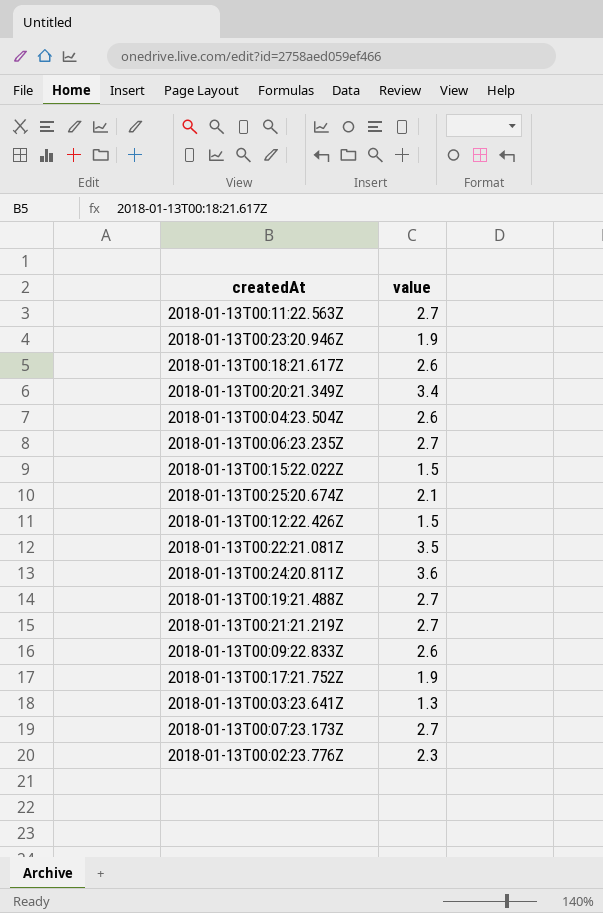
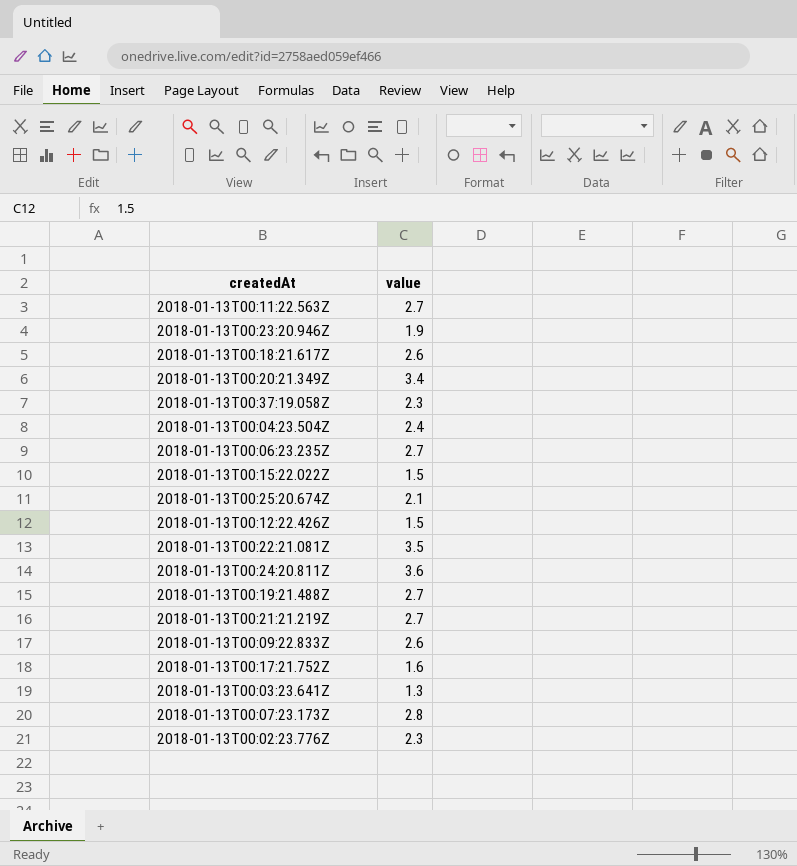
row 2018-01-13T00:37:19.058Z: none -> 2.3
2018-01-13T00:04:23.504Z | value: 2.6 -> 2.4
2018-01-13T00:17:21.752Z | value: 1.9 -> 1.6
2018-01-13T00:07:23.173Z | value: 2.7 -> 2.8

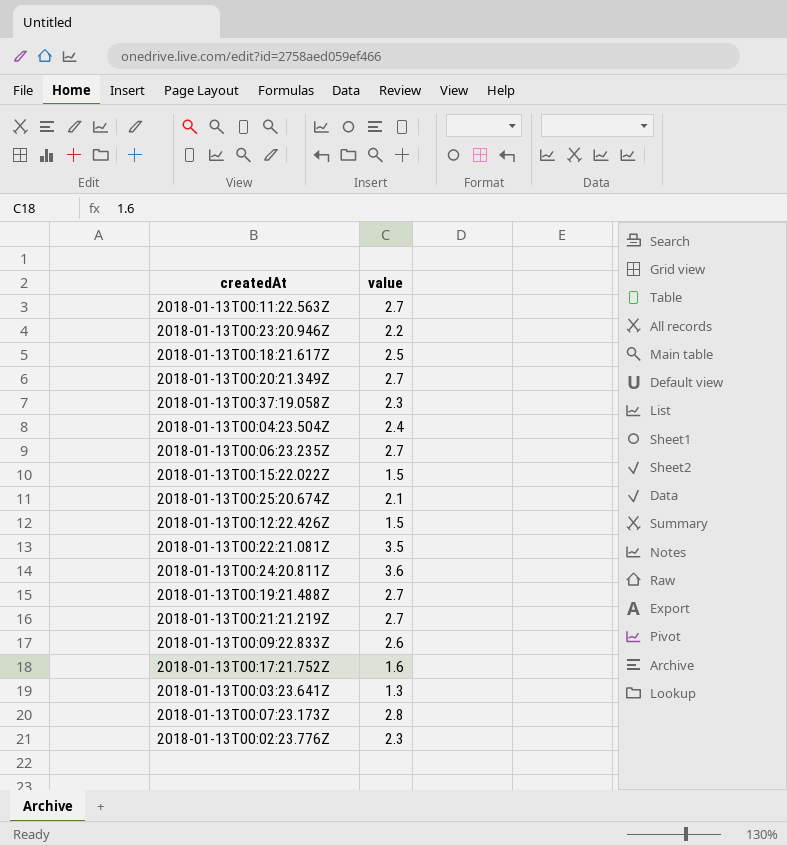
2018-01-13T00:23:20.946Z | value: 1.9 -> 2.2
2018-01-13T00:18:21.617Z | value: 2.6 -> 2.5
2018-01-13T00:20:21.349Z | value: 3.4 -> 2.7

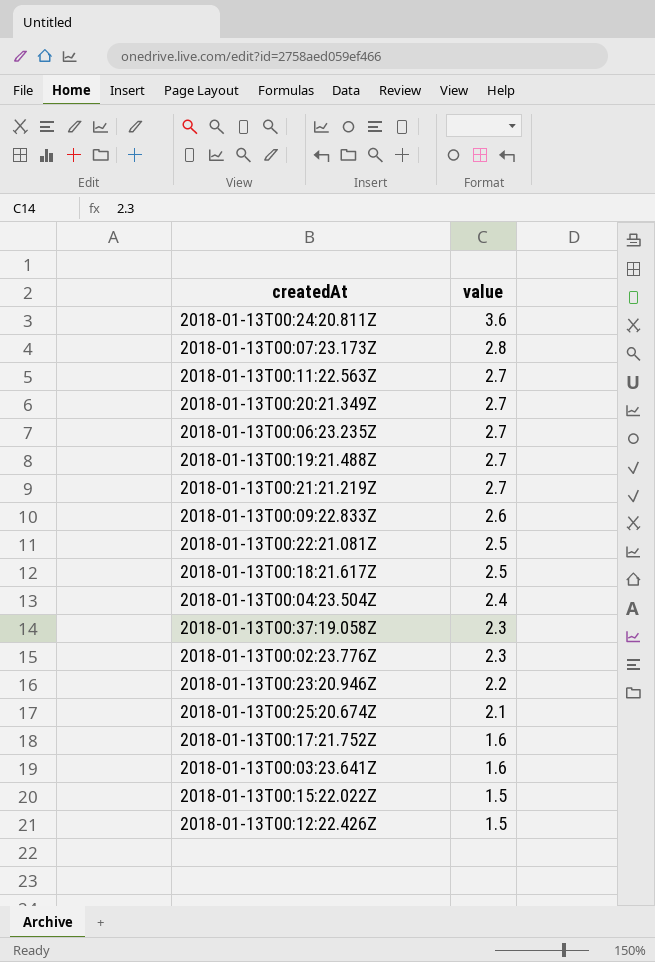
row order: none -> value descending
2018-01-13T00:22:21.081Z | value: 3.5 -> 2.5
2018-01-13T00:03:23.641Z | value: 1.3 -> 1.6

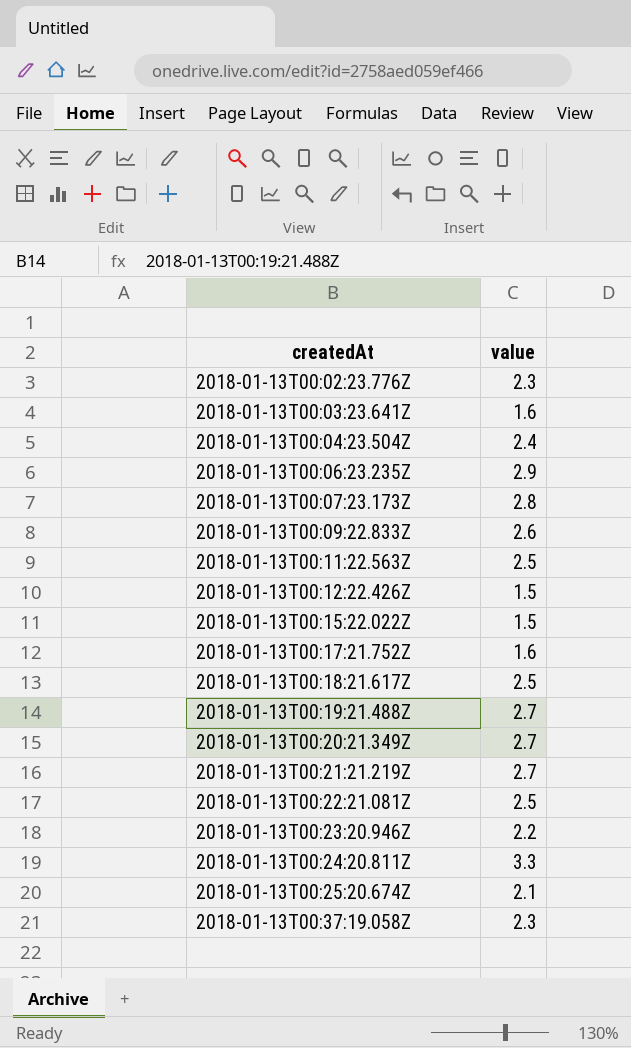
row order: value descending -> createdAt ascending
2018-01-13T00:06:23.235Z | value: 2.7 -> 2.9
2018-01-13T00:11:22.563Z | value: 2.7 -> 2.5
2018-01-13T00:24:20.811Z | value: 3.6 -> 3.3

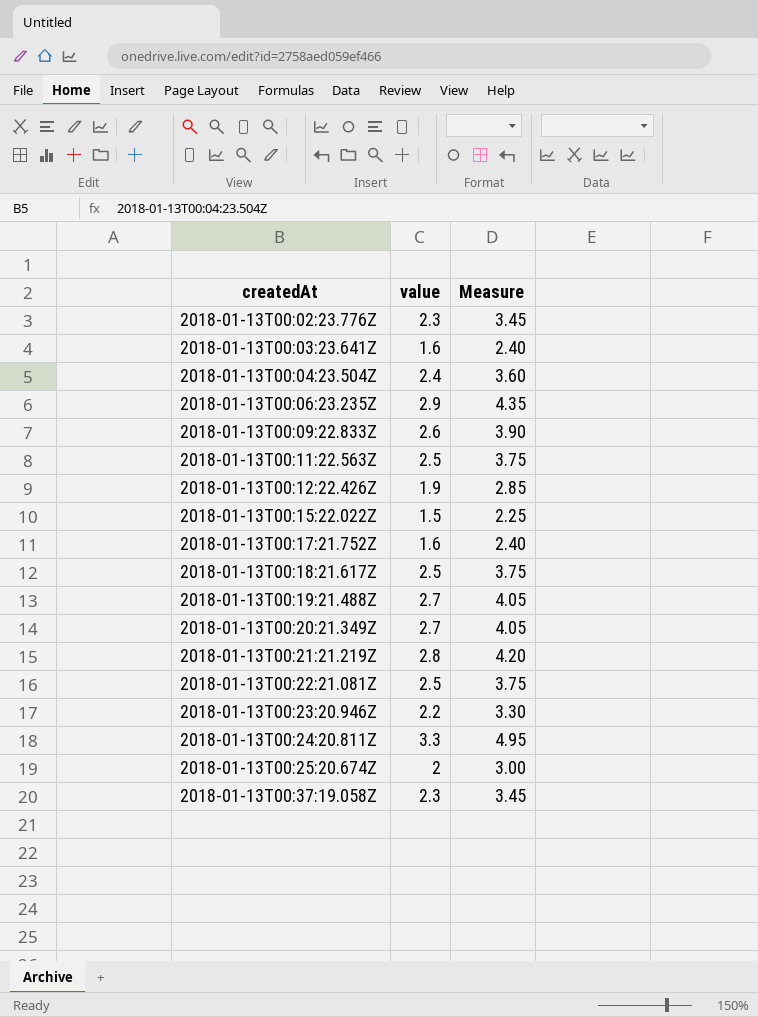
column Measure | formula: none -> [value] * 1.5
row 2018-01-13T00:07:23.173Z: 2.8 -> none
2018-01-13T00:12:22.426Z | value: 1.5 -> 1.9
2018-01-13T00:21:21.219Z | value: 2.7 -> 2.8
2018-01-13T00:25:20.674Z | value: 2.1 -> 2

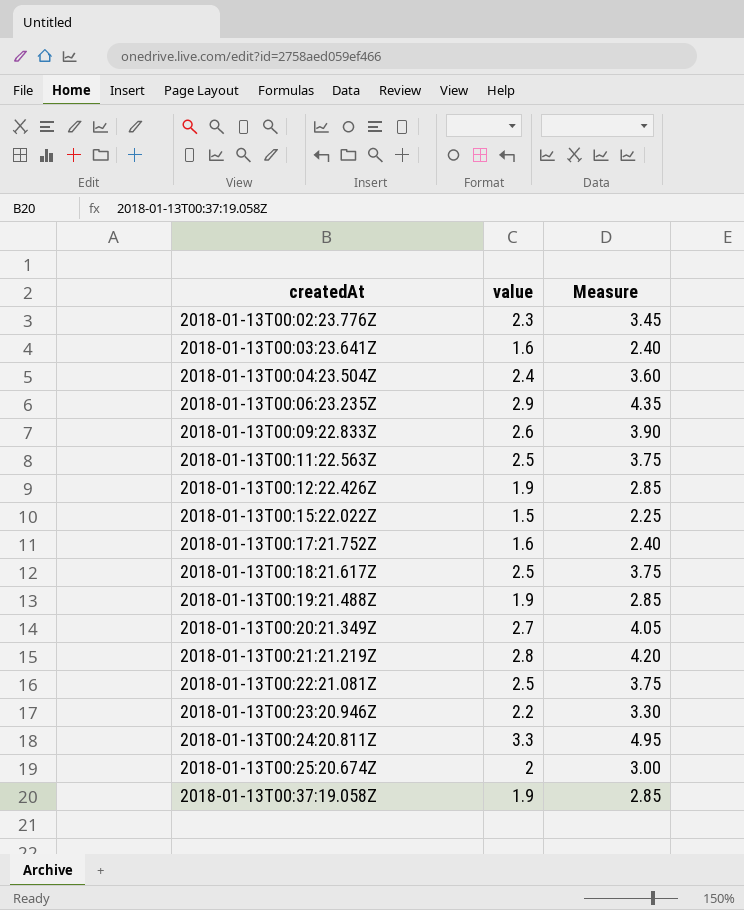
2018-01-13T00:19:21.488Z | value: 2.7 -> 1.9
2018-01-13T00:19:21.488Z | Measure: 4.05 -> 2.85
2018-01-13T00:37:19.058Z | value: 2.3 -> 1.9
2018-01-13T00:37:19.058Z | Measure: 3.45 -> 2.85

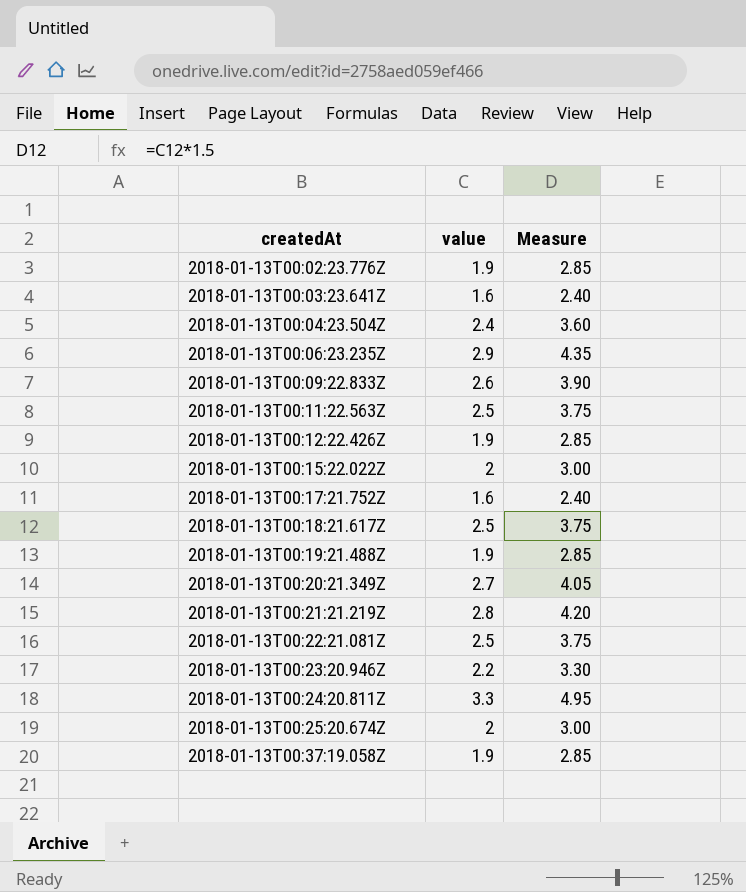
2018-01-13T00:02:23.776Z | value: 2.3 -> 1.9
2018-01-13T00:02:23.776Z | Measure: 3.45 -> 2.85
2018-01-13T00:15:22.022Z | value: 1.5 -> 2
2018-01-13T00:15:22.022Z | Measure: 2.25 -> 3.00

